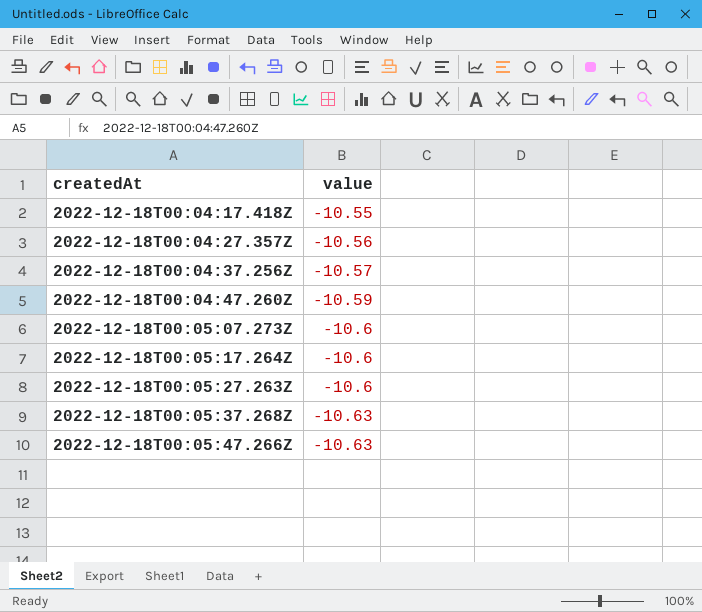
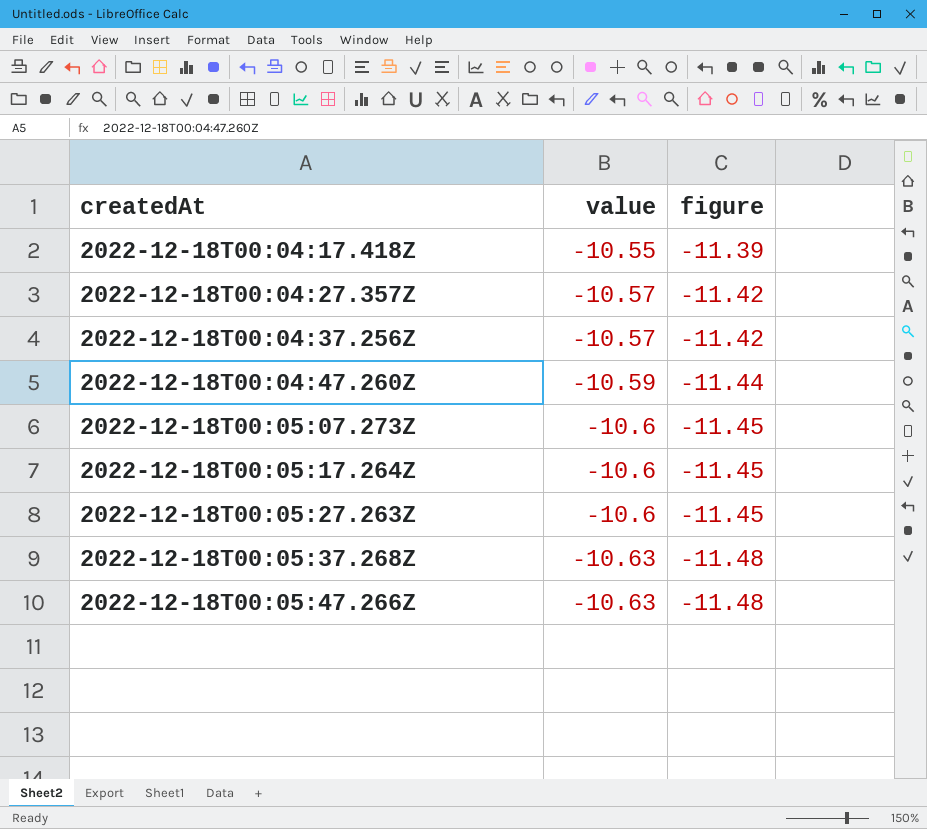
column figure | formula: none -> [value] * 1.08
2022-12-18T00:04:27.357Z | value: -10.56 -> -10.57

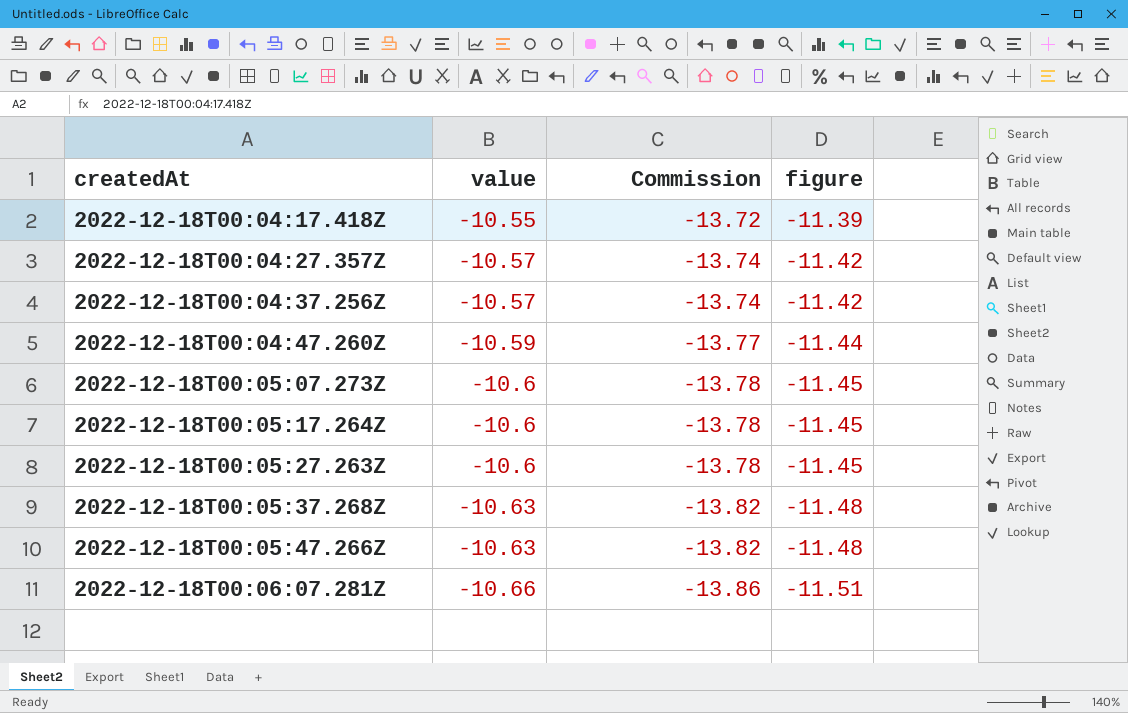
column Commission | formula: none -> [value] * 1.3
row 2022-12-18T00:06:07.281Z: none -> -10.66 | -13.86 | -11.51

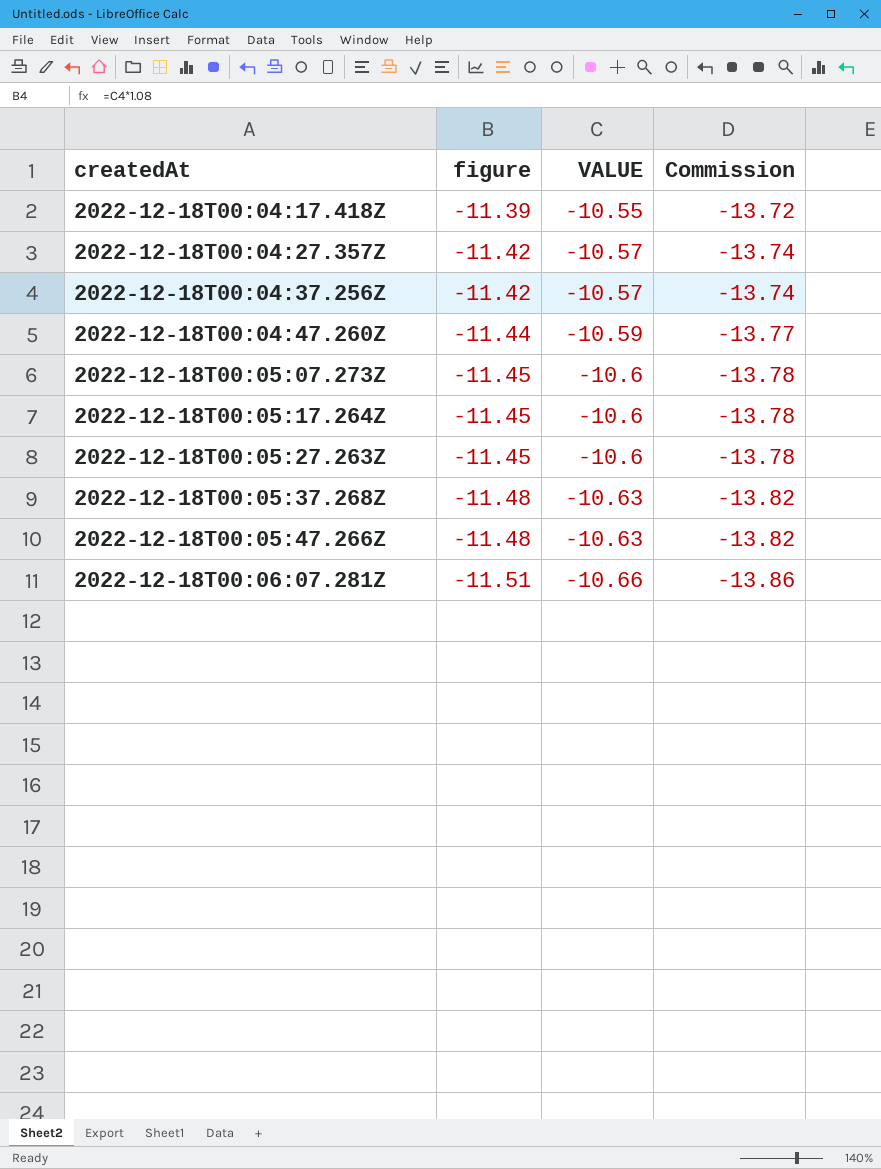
column figure | position: 4 -> 2
column name: value -> VALUE

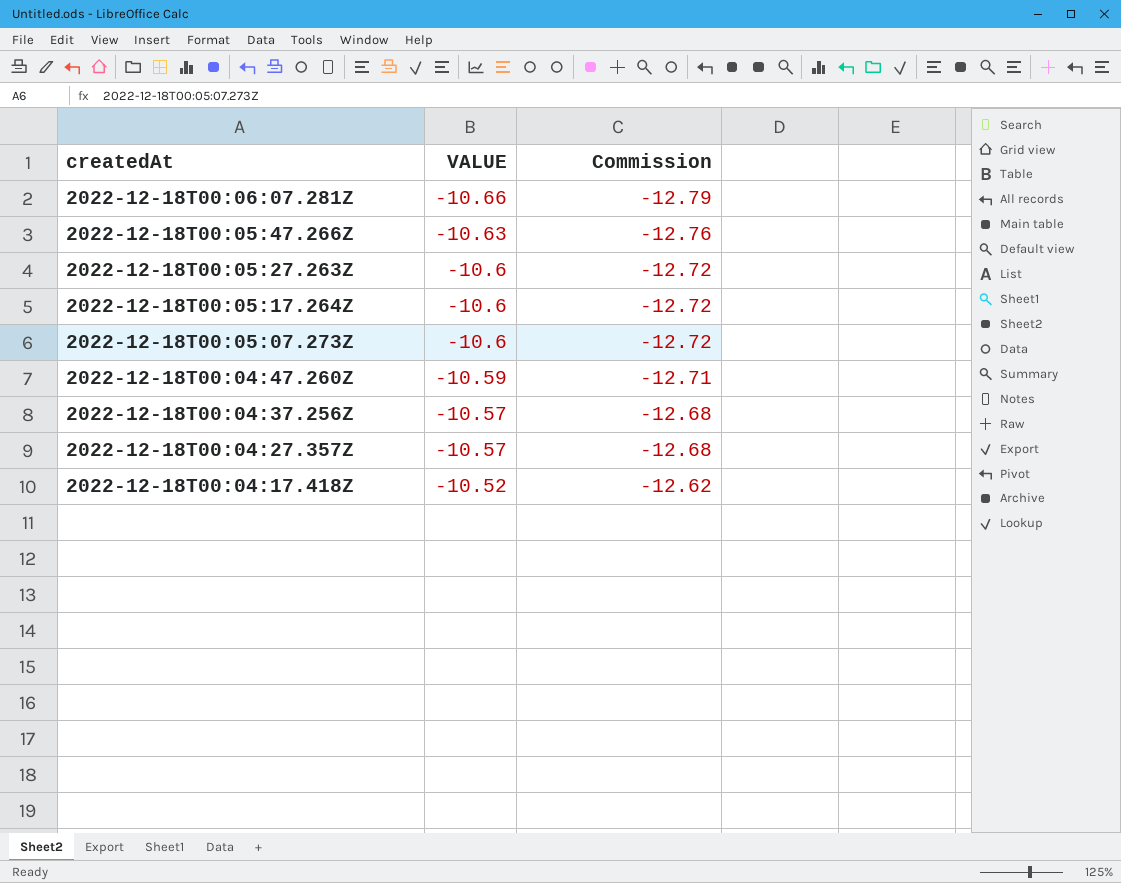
row order: createdAt ascending -> createdAt descending
column figure | formula: [VALUE] * 1.08 -> none
column Commission | formula: [VALUE] * 1.3 -> [VALUE] * 1.2
row 2022-12-18T00:05:37.268Z: -11.48 | -10.63 | -13.82 -> none
2022-12-18T00:04:17.418Z | VALUE: -10.55 -> -10.52

